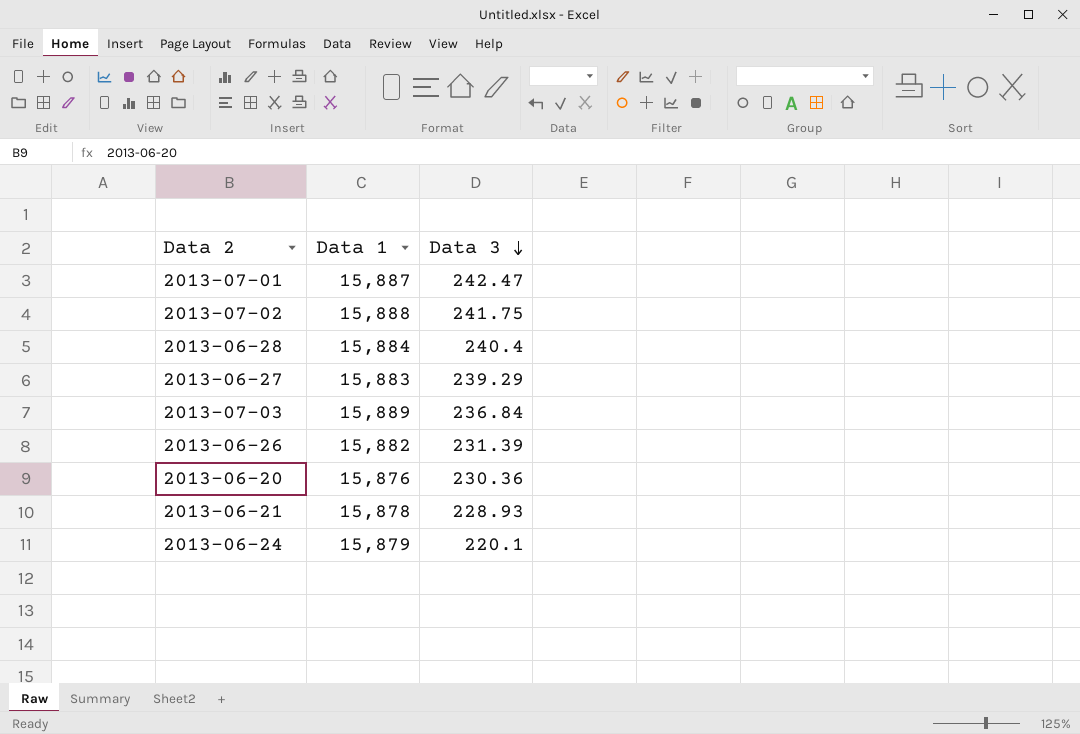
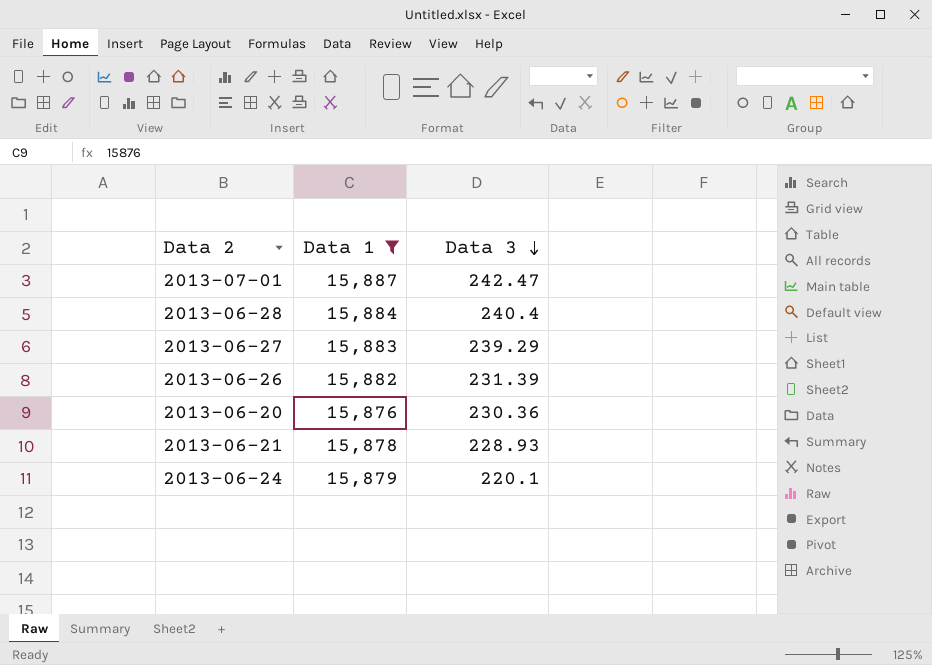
filter: none -> Data 1 <= 15,887

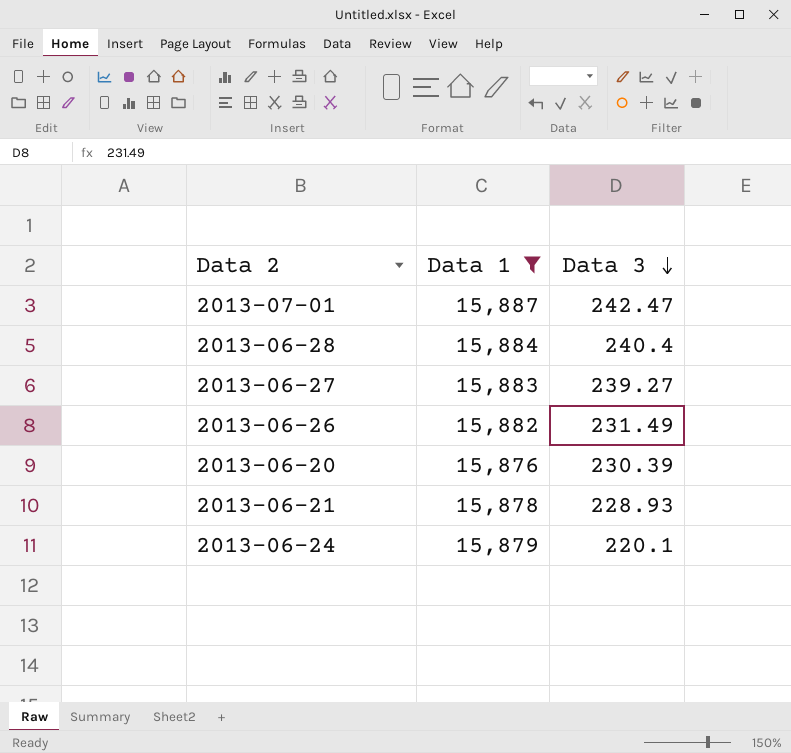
2013-06-27 | Data 3: 239.29 -> 239.27
2013-06-26 | Data 3: 231.39 -> 231.49
2013-06-20 | Data 3: 230.36 -> 230.39

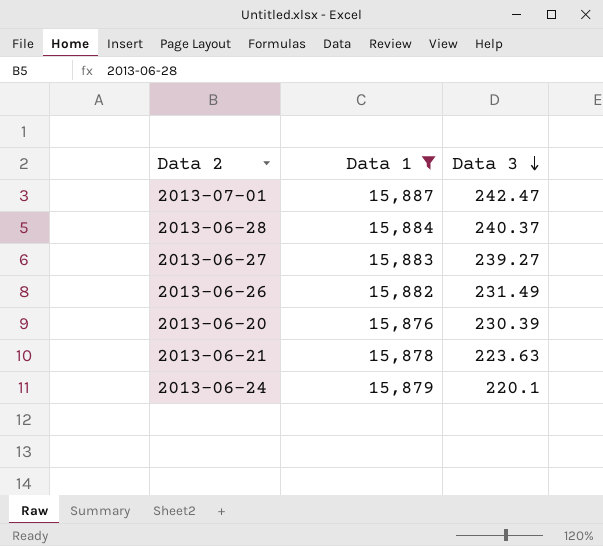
2013-06-28 | Data 3: 240.4 -> 240.37
2013-06-21 | Data 3: 228.93 -> 223.63

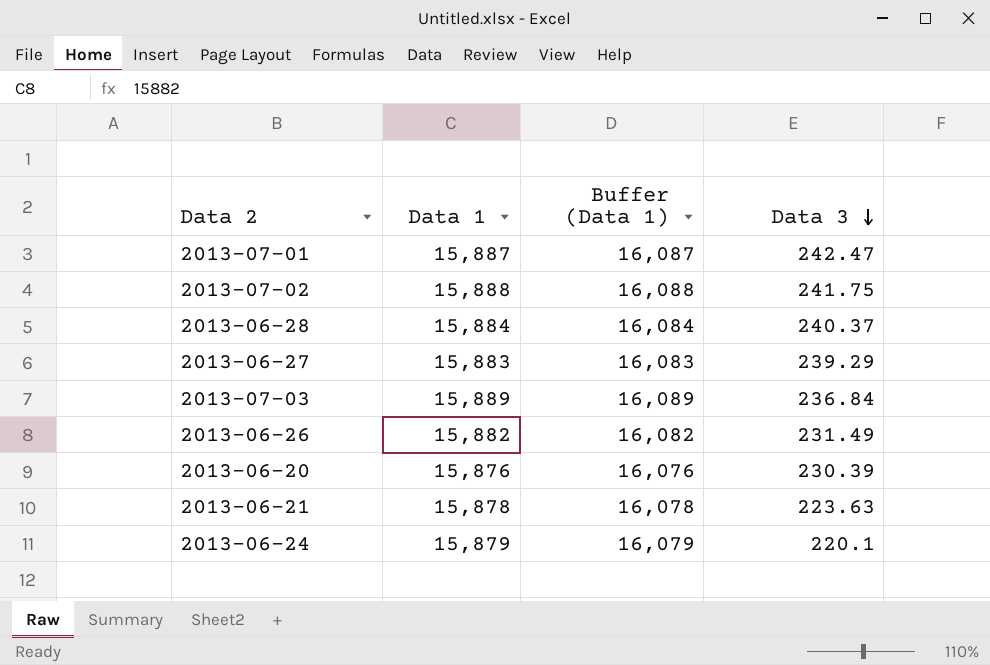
filter: Data 1 <= 15,887 -> none
column Buffer (Data 1) | formula: none -> [Data 1] + 200
2013-06-27 | Data 3: 239.27 -> 239.29

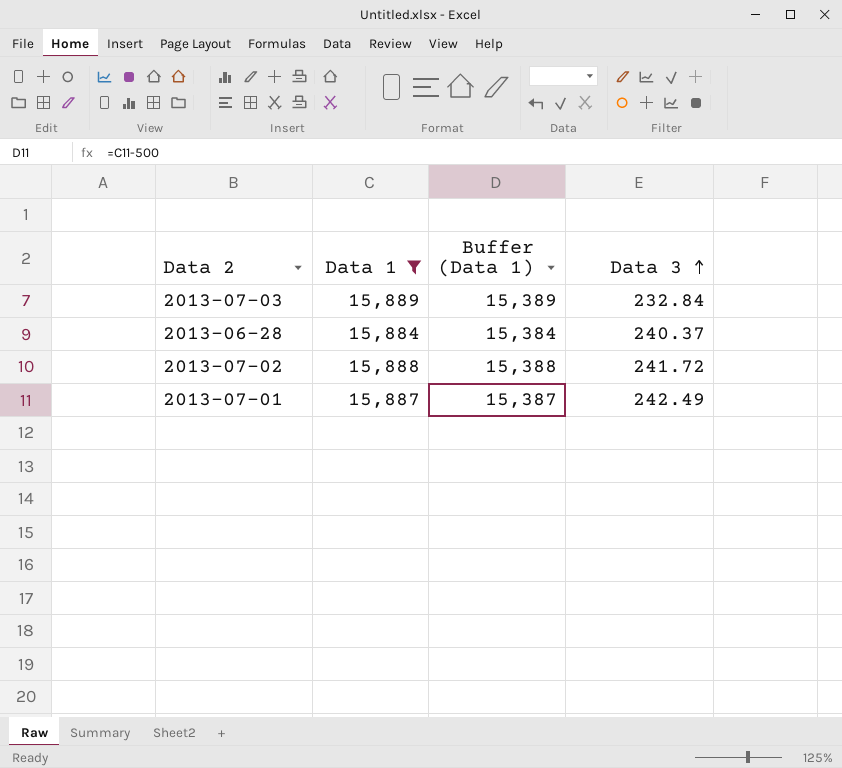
filter: none -> Data 1 >= 15,884
row order: Data 3 descending -> Data 3 ascending
column Buffer (Data 1) | formula: [Data 1] + 200 -> [Data 1] - 500
2013-07-03 | Data 3: 236.84 -> 232.84
2013-07-02 | Data 3: 241.75 -> 241.72
2013-07-01 | Data 3: 242.47 -> 242.49

